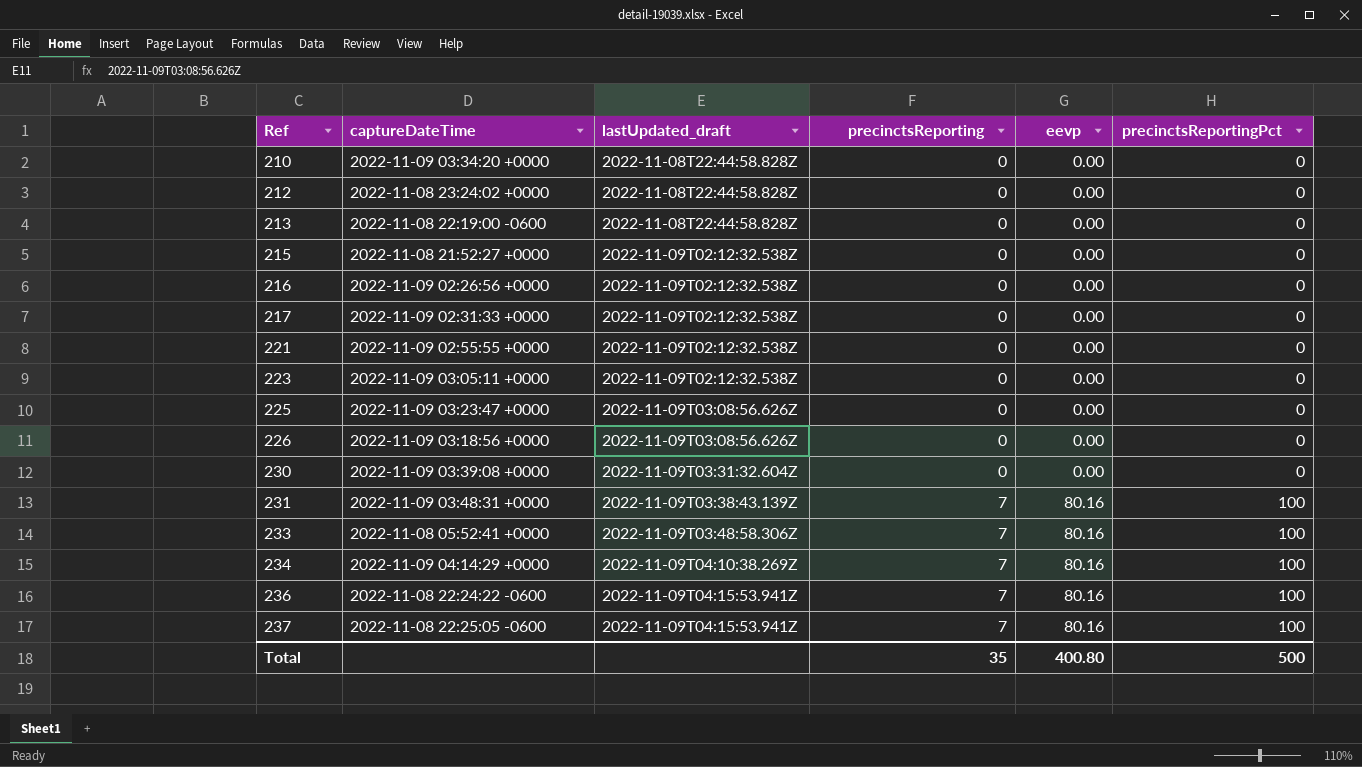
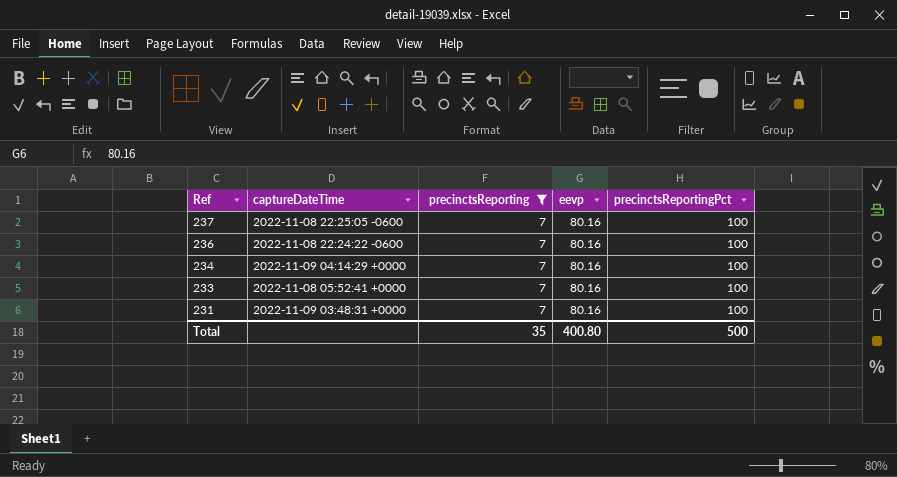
filter: none -> precinctsReporting = 7
row order: Ref ascending -> Ref descending
column lastUpdated_draft | position: 3 -> none

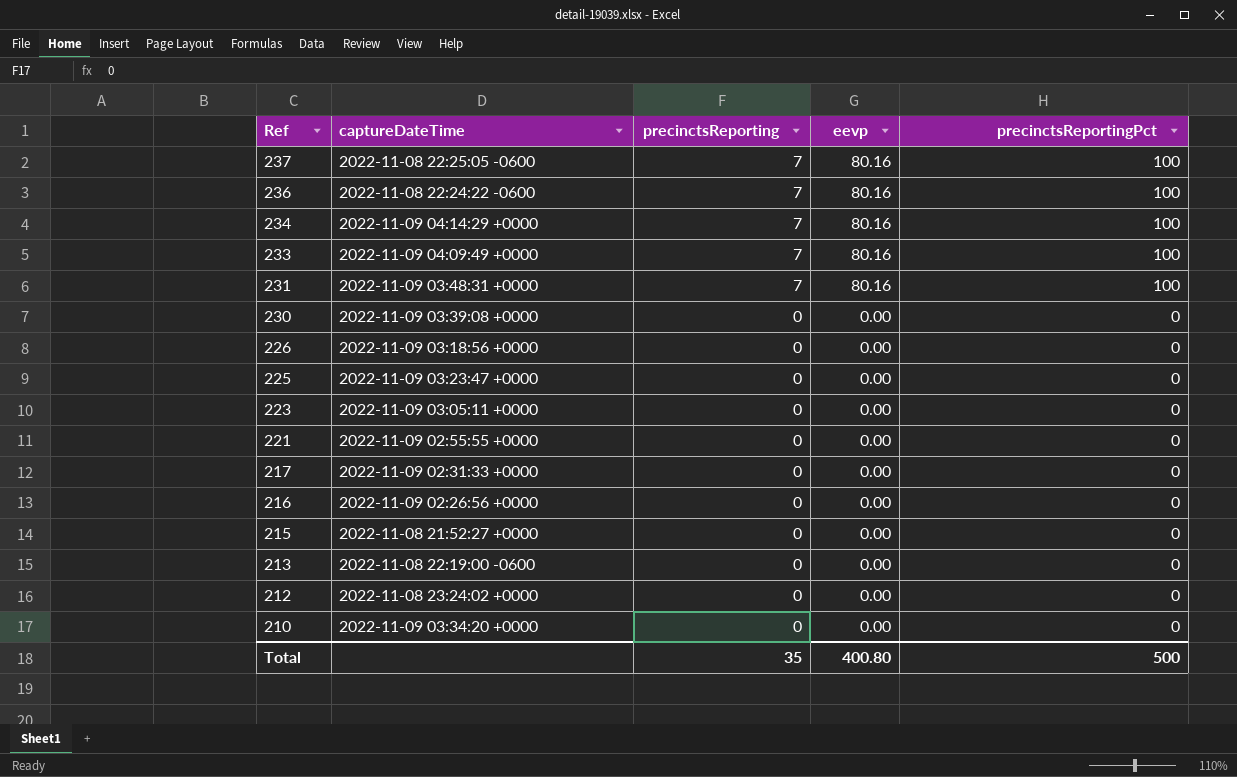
filter: precinctsReporting = 7 -> none
233 | captureDateTime: 2022-11-08 05:52:41 +0000 -> 2022-11-09 04:09:49 +0000

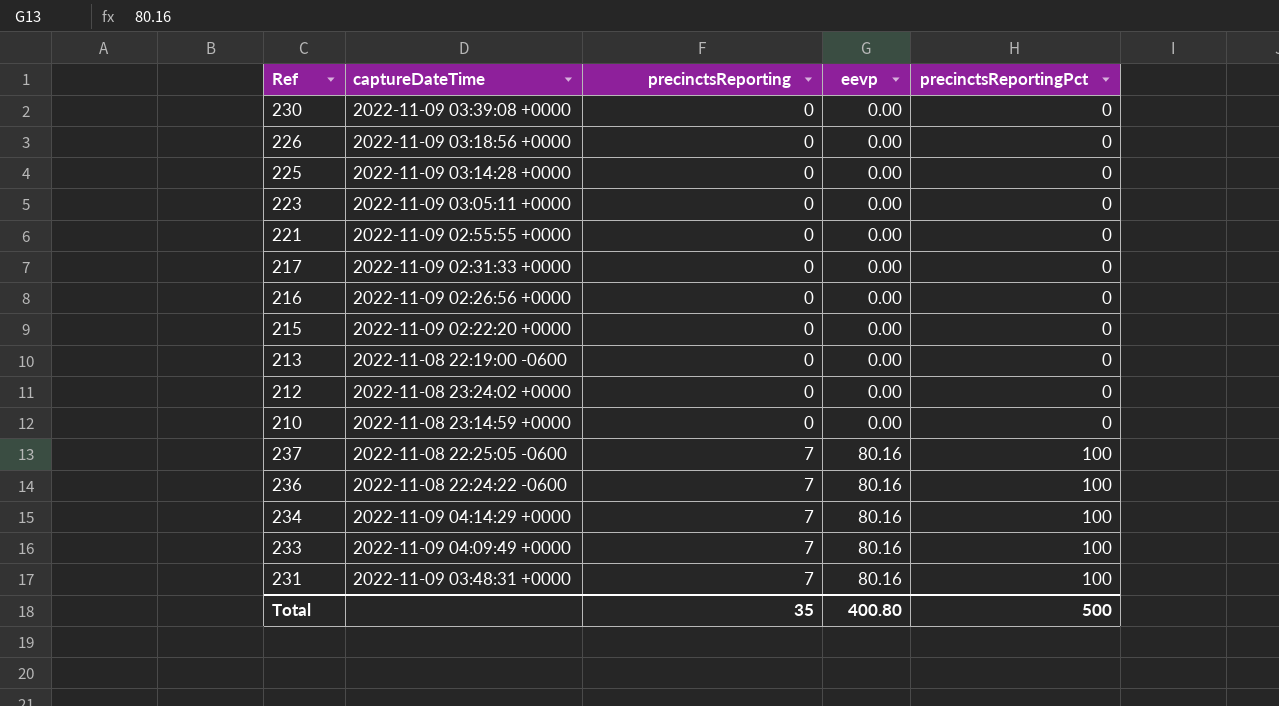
row order: Ref descending -> precinctsReporting ascending
225 | captureDateTime: 2022-11-09 03:23:47 +0000 -> 2022-11-09 03:14:28 +0000
215 | captureDateTime: 2022-11-08 21:52:27 +0000 -> 2022-11-09 02:22:20 +0000
210 | captureDateTime: 2022-11-09 03:34:20 +0000 -> 2022-11-08 23:14:59 +0000

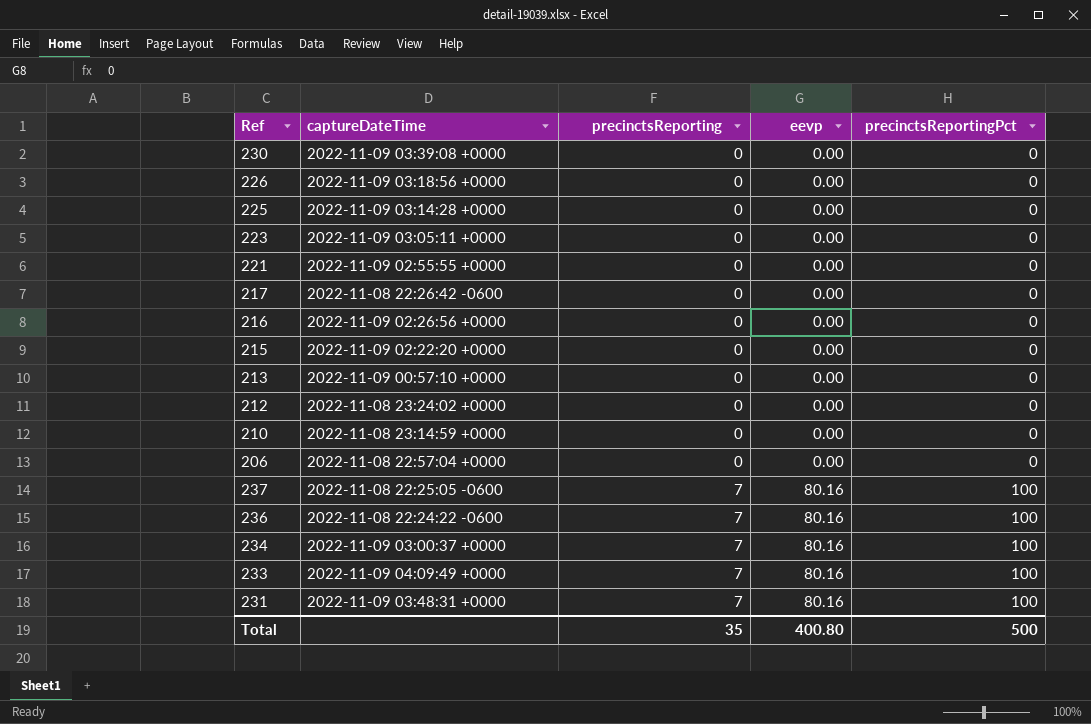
217 | captureDateTime: 2022-11-09 02:31:33 +0000 -> 2022-11-08 22:26:42 -0600
213 | captureDateTime: 2022-11-08 22:19:00 -0600 -> 2022-11-09 00:57:10 +0000
row 206: none -> 2022-11-08 22:57:04 +0000 | 0 | 0.00 | 0
234 | captureDateTime: 2022-11-09 04:14:29 +0000 -> 2022-11-09 03:00:37 +0000

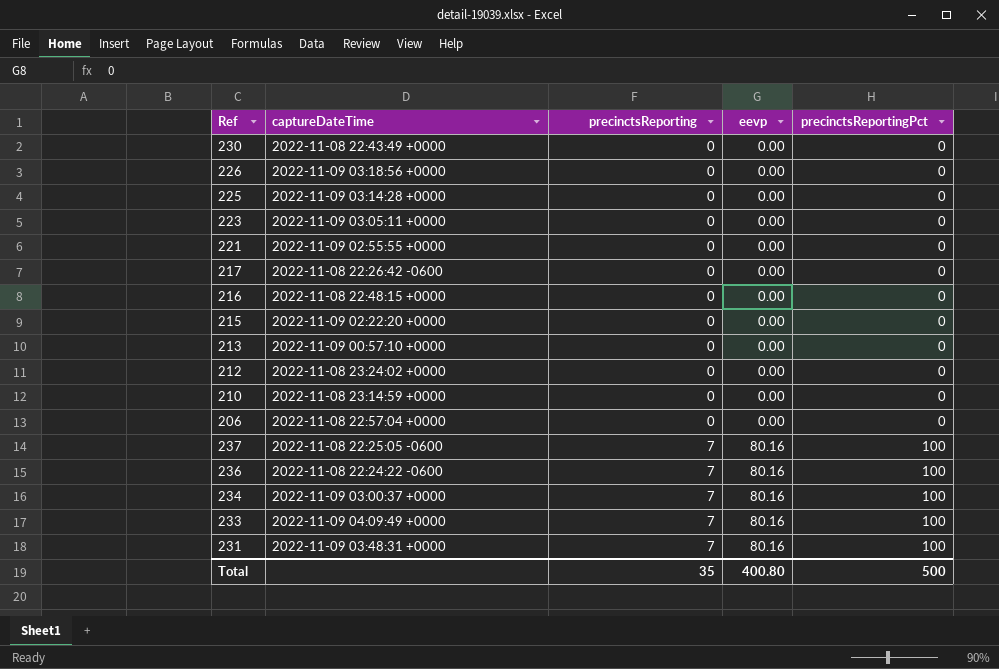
230 | captureDateTime: 2022-11-09 03:39:08 +0000 -> 2022-11-08 22:43:49 +0000
216 | captureDateTime: 2022-11-09 02:26:56 +0000 -> 2022-11-08 22:48:15 +0000

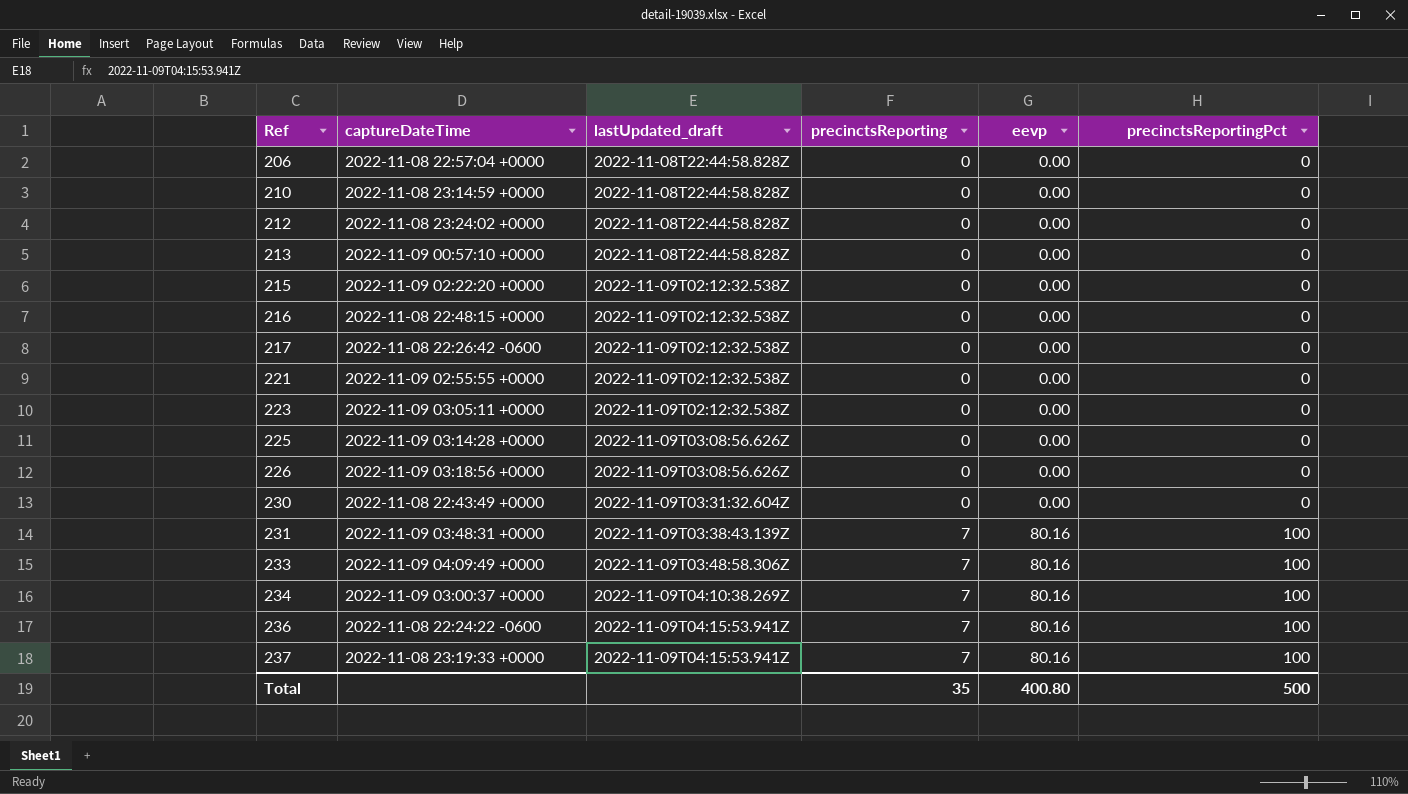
row order: precinctsReporting ascending -> Ref ascending
column lastUpdated_draft | position: none -> 3
237 | captureDateTime: 2022-11-08 22:25:05 -0600 -> 2022-11-08 23:19:33 +0000

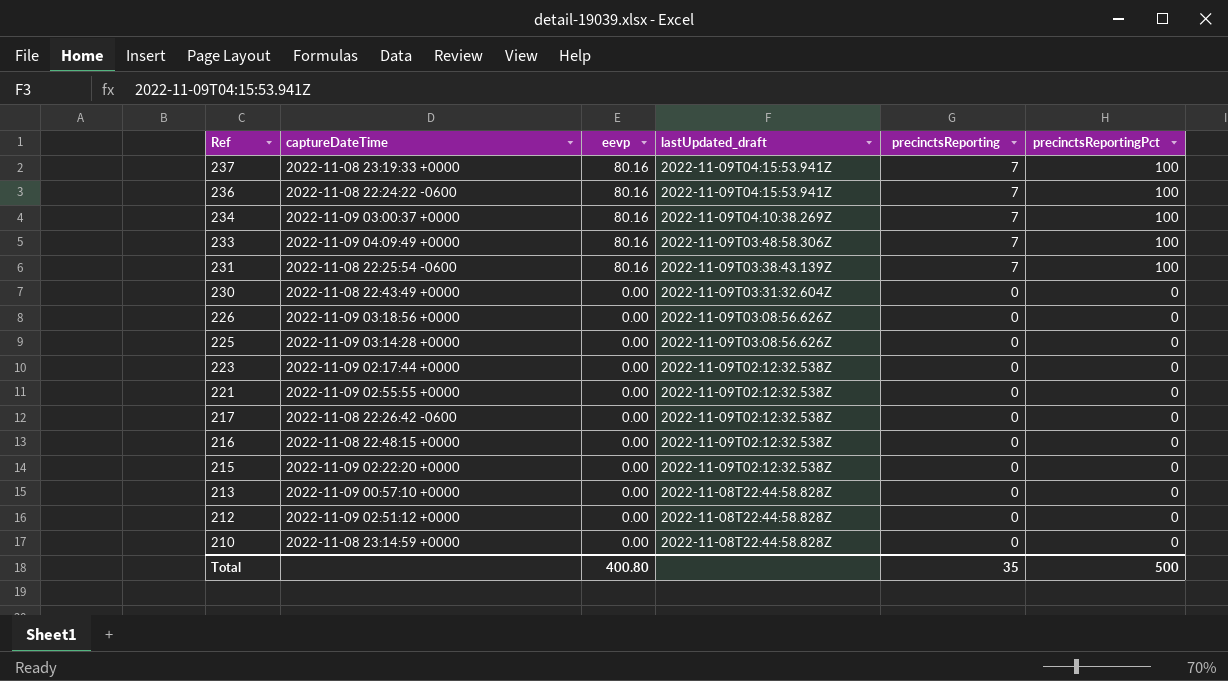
row order: Ref ascending -> Ref descending
column eevp | position: 5 -> 3
row 206: 2022-11-08 22:57:04 +0000 | 2022-11-08T22:44:58.828Z | 0 | 0.00 | 0 -> none
231 | captureDateTime: 2022-11-09 03:48:31 +0000 -> 2022-11-08 22:25:54 -0600
223 | captureDateTime: 2022-11-09 03:05:11 +0000 -> 2022-11-09 02:17:44 +0000
212 | captureDateTime: 2022-11-08 23:24:02 +0000 -> 2022-11-09 02:51:12 +0000

